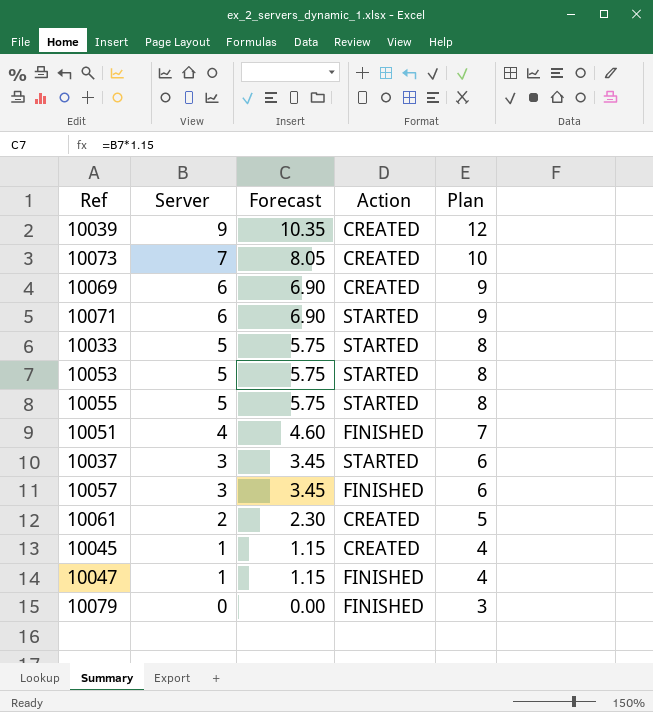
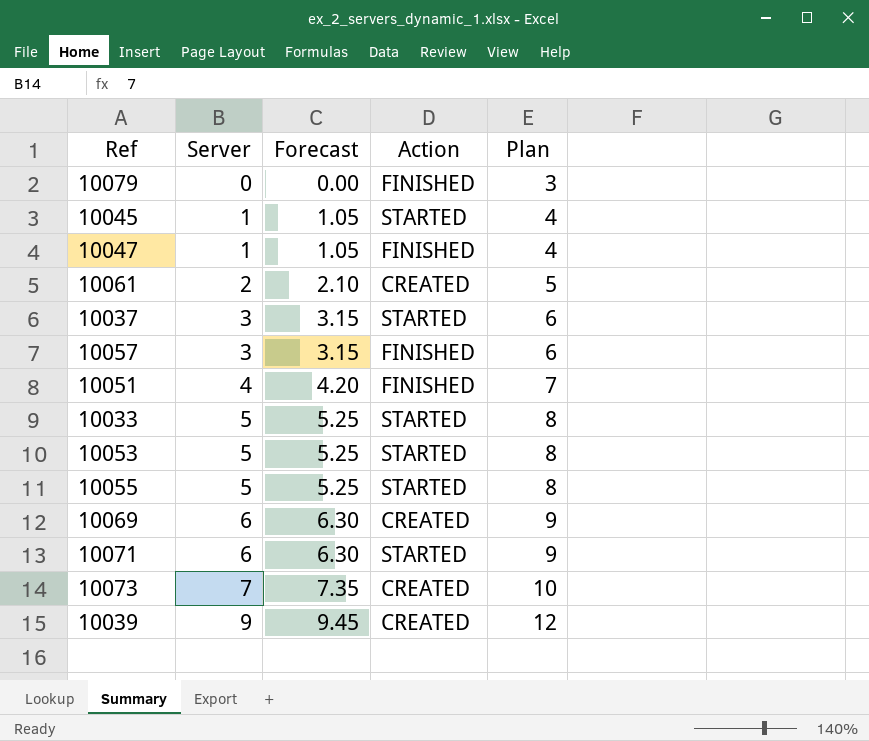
row order: Server descending -> Server ascending
column Forecast | formula: [Server] * 1.15 -> [Server] * 1.05
10045 | Action: CREATED -> STARTED

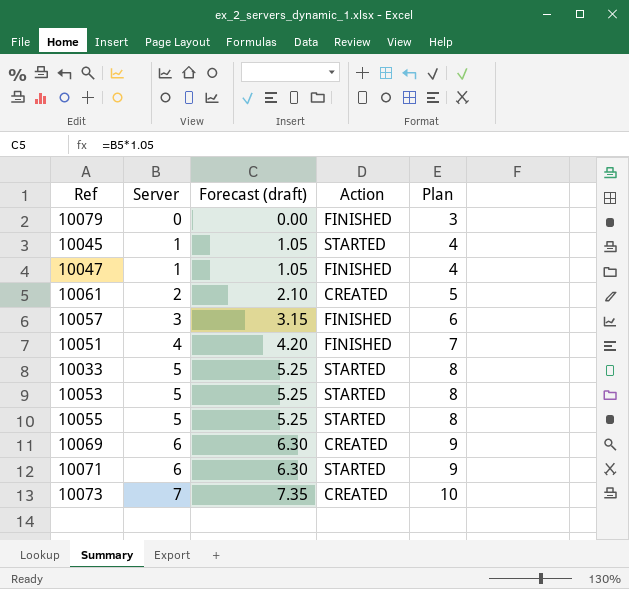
column name: Forecast -> Forecast (draft)
row 10037: 3 | 3.15 | STARTED | 6 -> none
row 10039: 9 | 9.45 | CREATED | 12 -> none

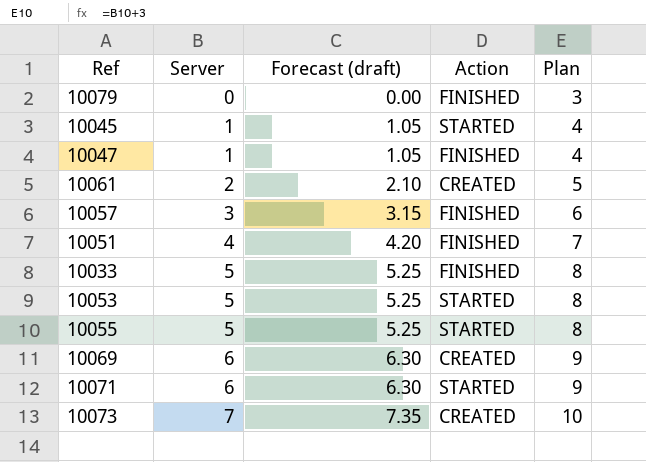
10033 | Action: STARTED -> FINISHED

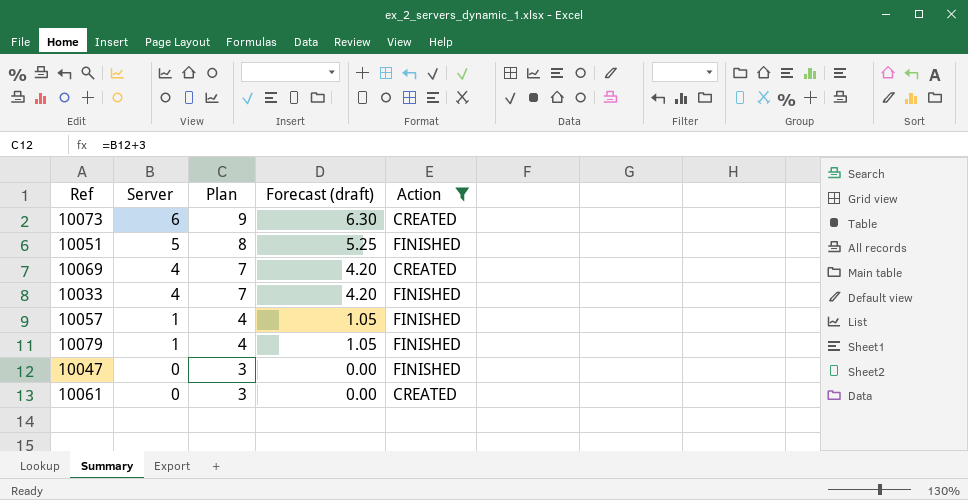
filter: none -> Action != STARTED
row order: Server ascending -> Server descending
column Plan | position: 5 -> 3
10073 | Server: 7 -> 6
10073 | Plan: 10 -> 9
10073 | Forecast (draft): 7.35 -> 6.30
10051 | Server: 4 -> 5
10051 | Plan: 7 -> 8
10051 | Forecast (draft): 4.20 -> 5.25
10069 | Server: 6 -> 4
10069 | Plan: 9 -> 7
10069 | Forecast (draft): 6.30 -> 4.20
10033 | Server: 5 -> 4
10033 | Plan: 8 -> 7
10033 | Forecast (draft): 5.25 -> 4.20
10057 | Server: 3 -> 1
10057 | Plan: 6 -> 4
10057 | Forecast (draft): 3.15 -> 1.05
10079 | Server: 0 -> 1
10079 | Plan: 3 -> 4
10079 | Forecast (draft): 0.00 -> 1.05
10047 | Server: 1 -> 0
10047 | Plan: 4 -> 3
10047 | Forecast (draft): 1.05 -> 0.00
10061 | Server: 2 -> 0
10061 | Plan: 5 -> 3
10061 | Forecast (draft): 2.10 -> 0.00

